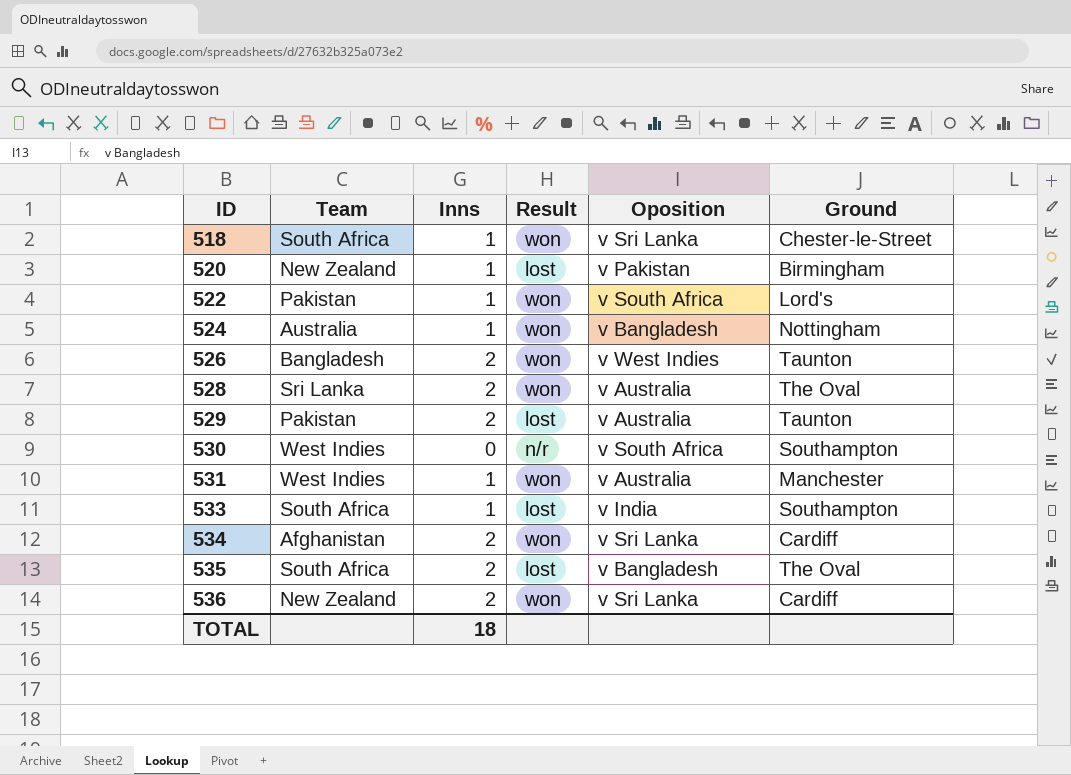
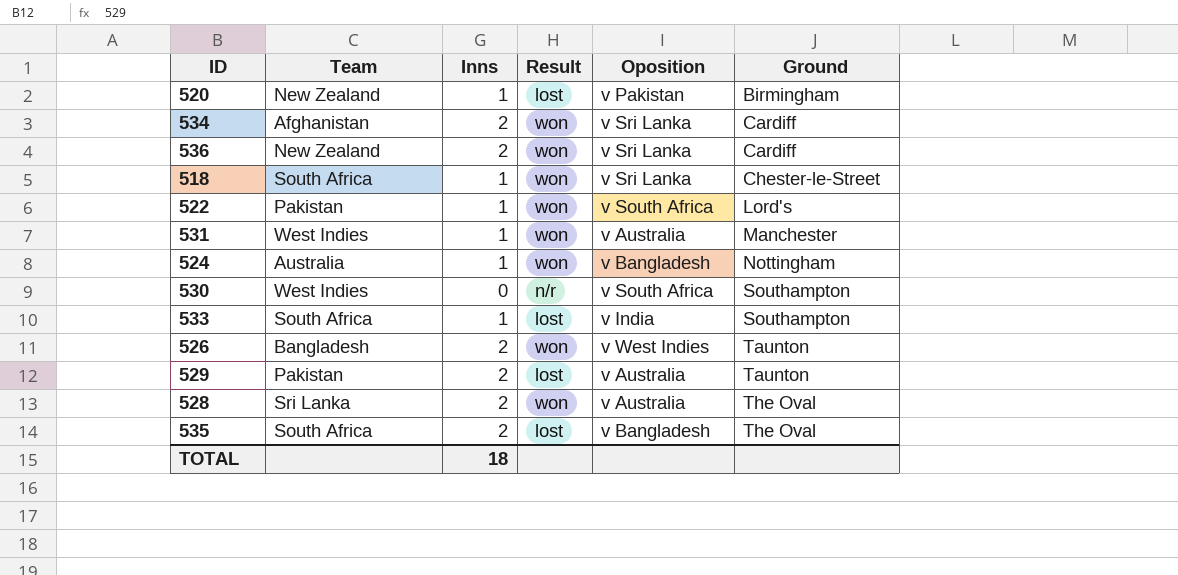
row order: ID ascending -> Ground ascending

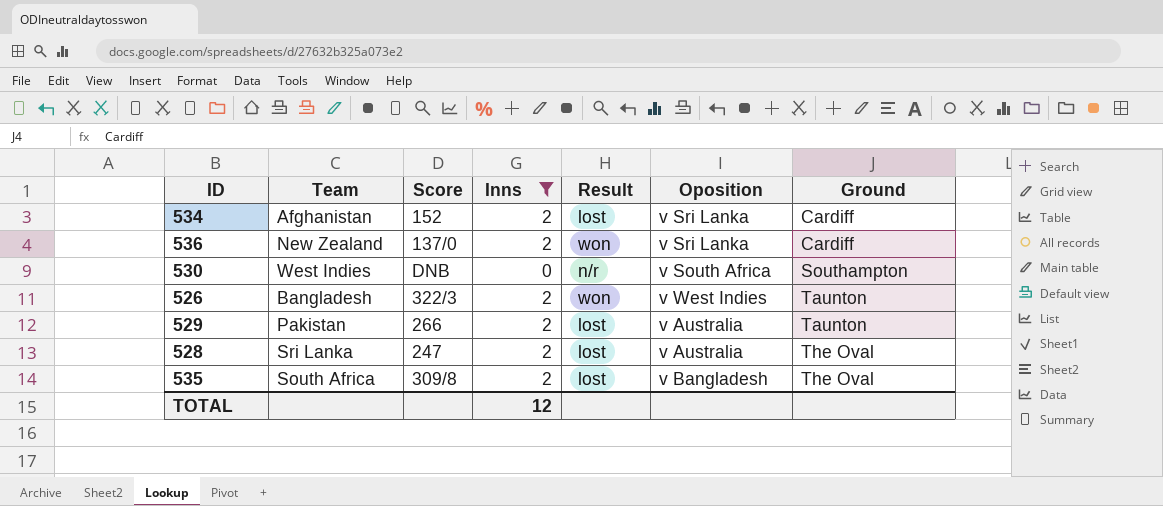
filter: none -> Inns != 1
column Score | position: none -> 3
534 | Result: won -> lost
528 | Result: won -> lost
TOTAL | Inns: 18 -> 12

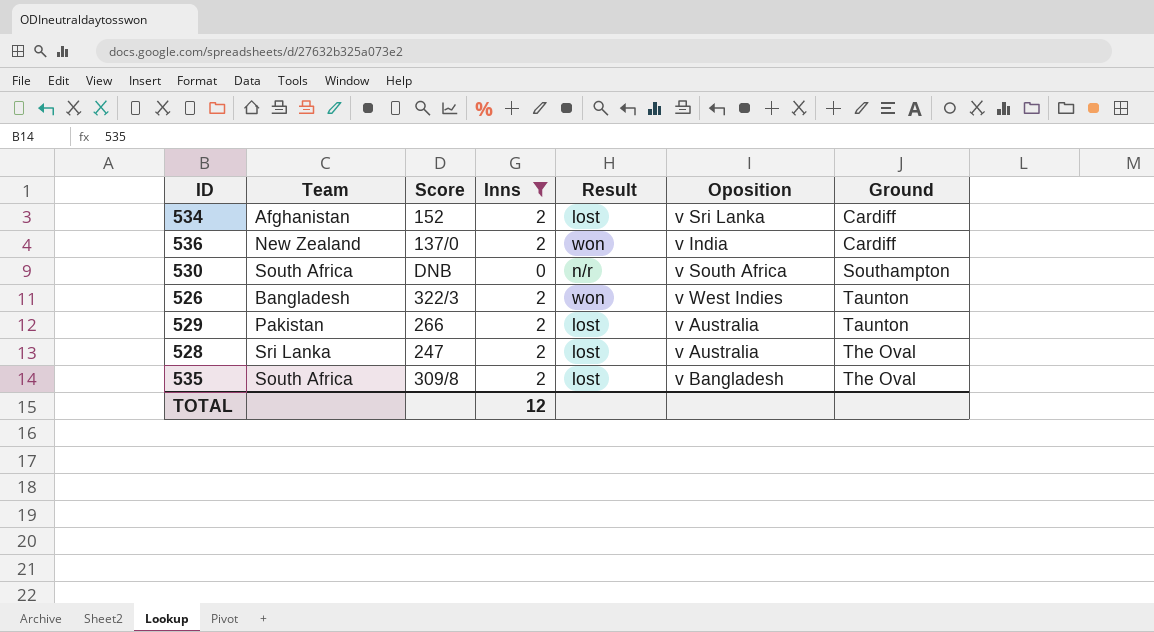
536 | Oposition: v Sri Lanka -> v India
530 | Team: West Indies -> South Africa

